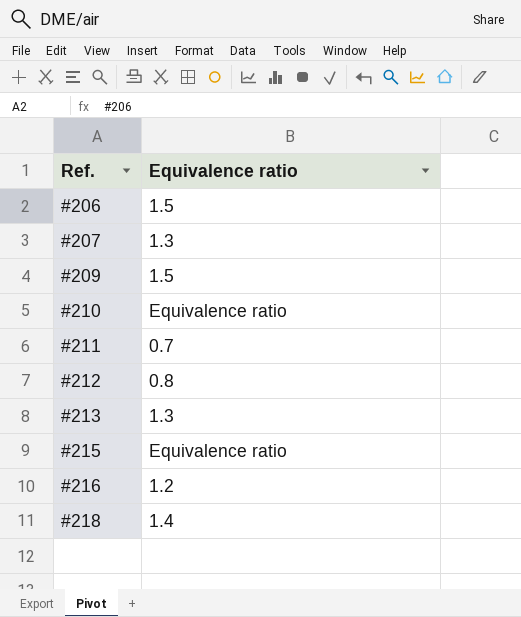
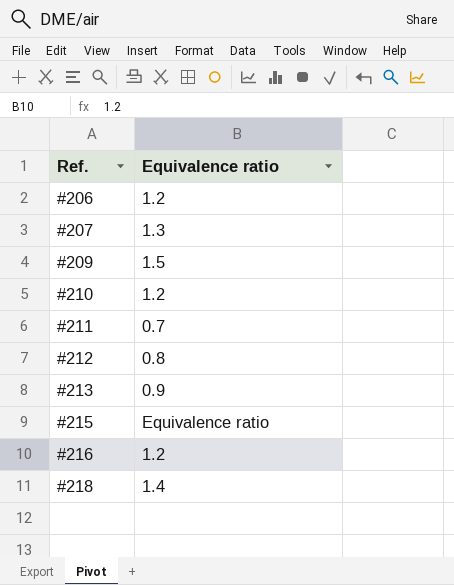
#206 | Equivalence ratio: 1.5 -> 1.2
#210 | Equivalence ratio: Equivalence ratio -> 1.2
#213 | Equivalence ratio: 1.3 -> 0.9

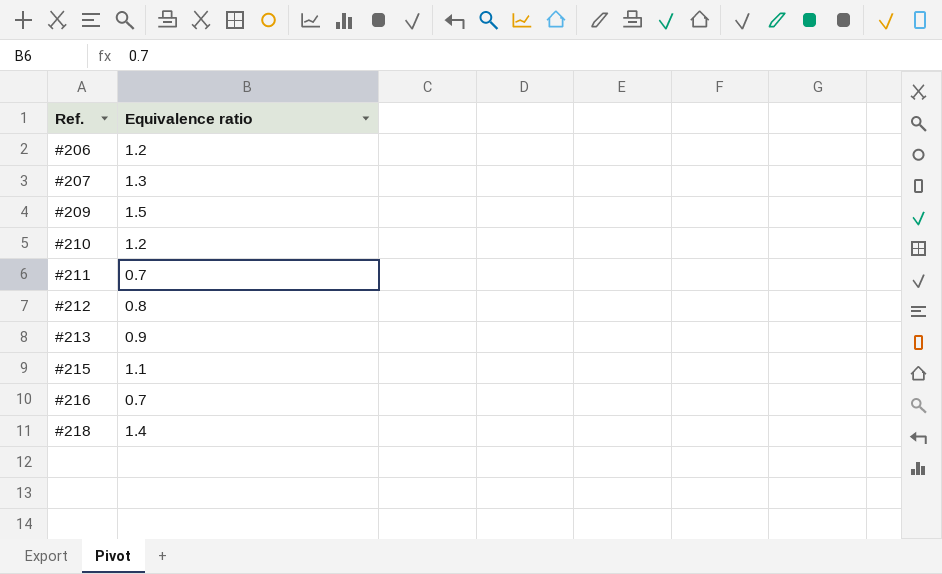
#215 | Equivalence ratio: Equivalence ratio -> 1.1
#216 | Equivalence ratio: 1.2 -> 0.7

